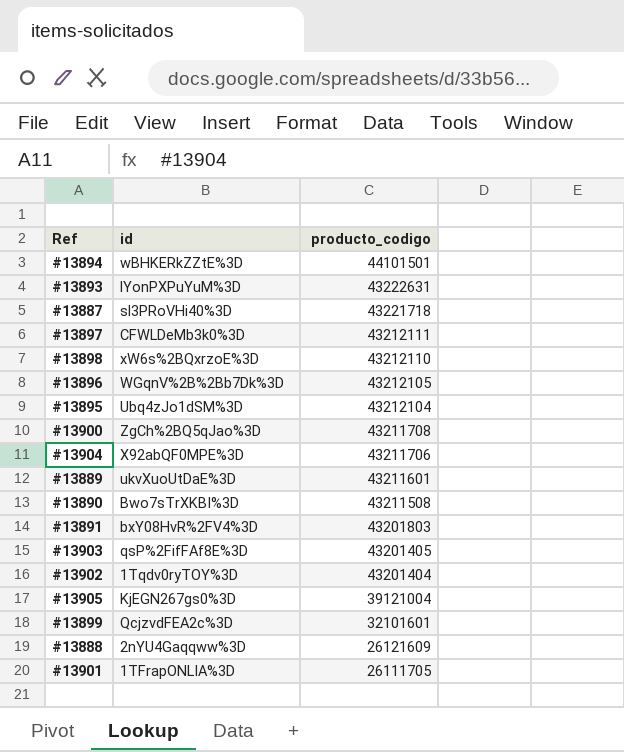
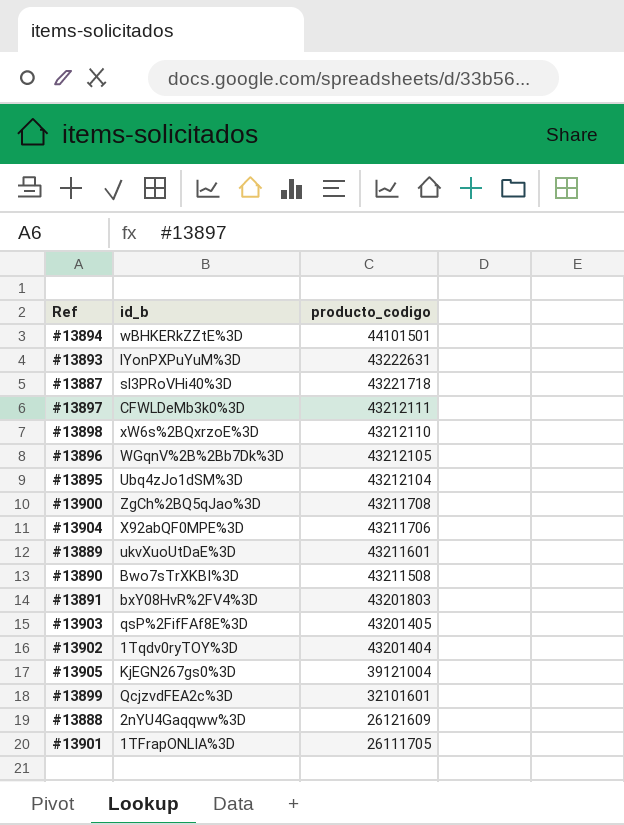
column name: id -> id_b

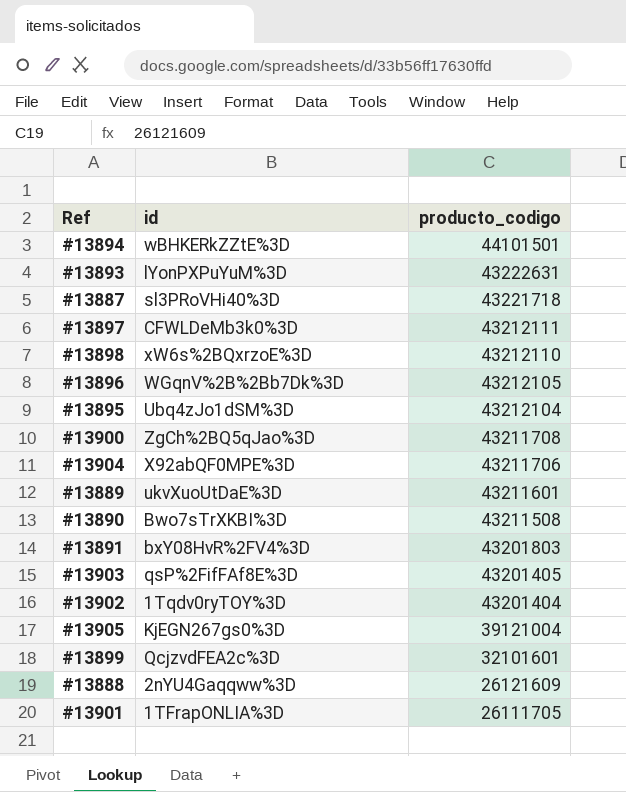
column name: id_b -> id

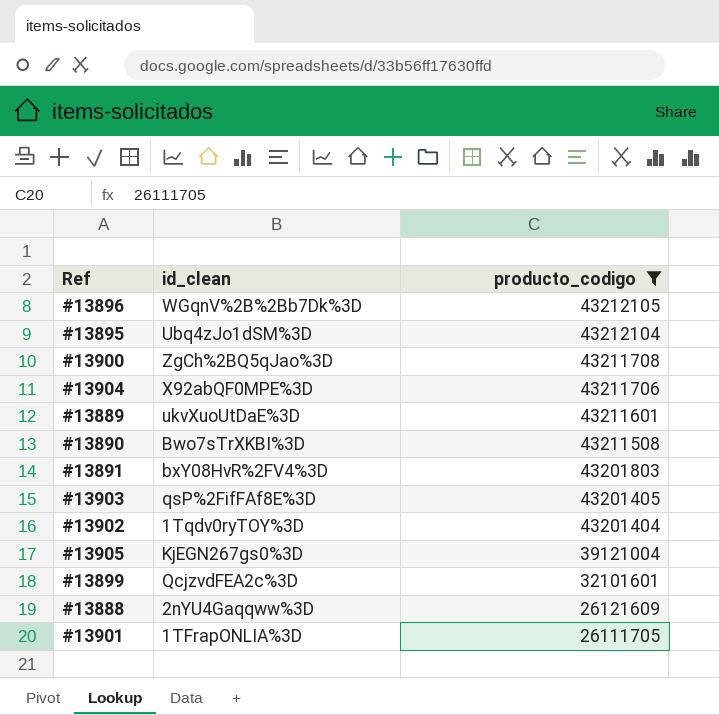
filter: none -> producto_codigo <= 43212105
column name: id -> id_clean

